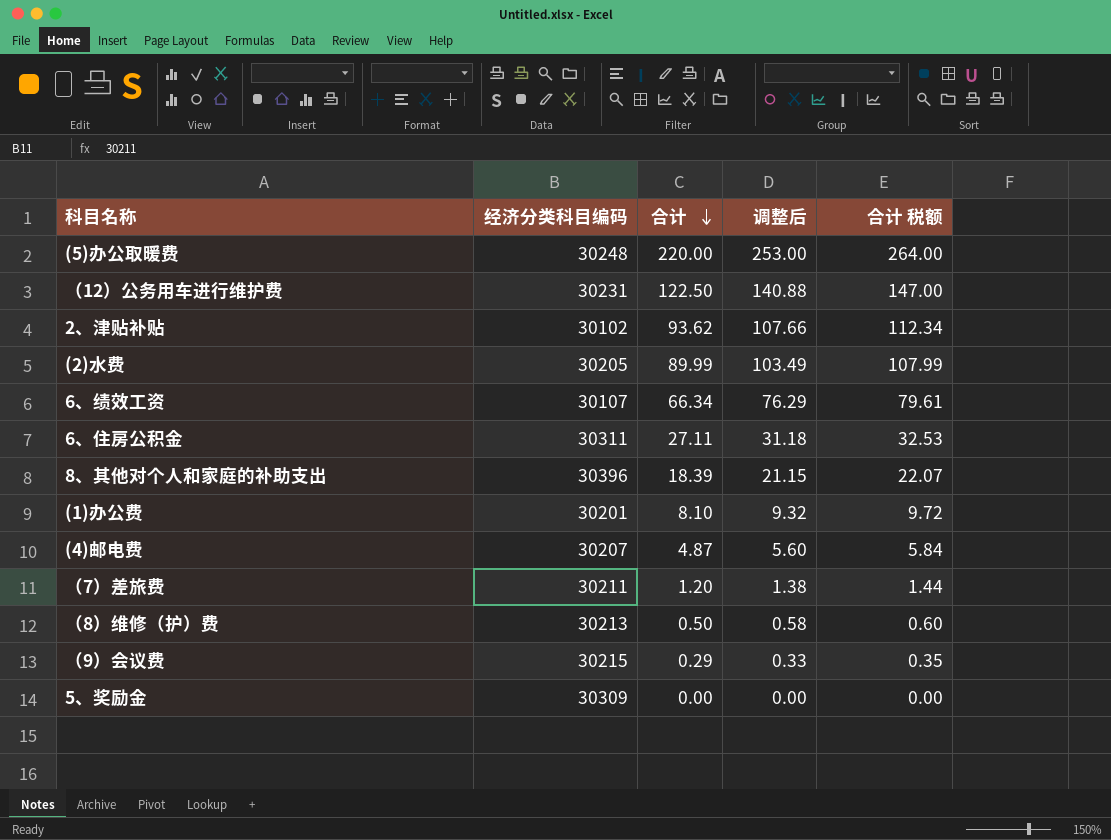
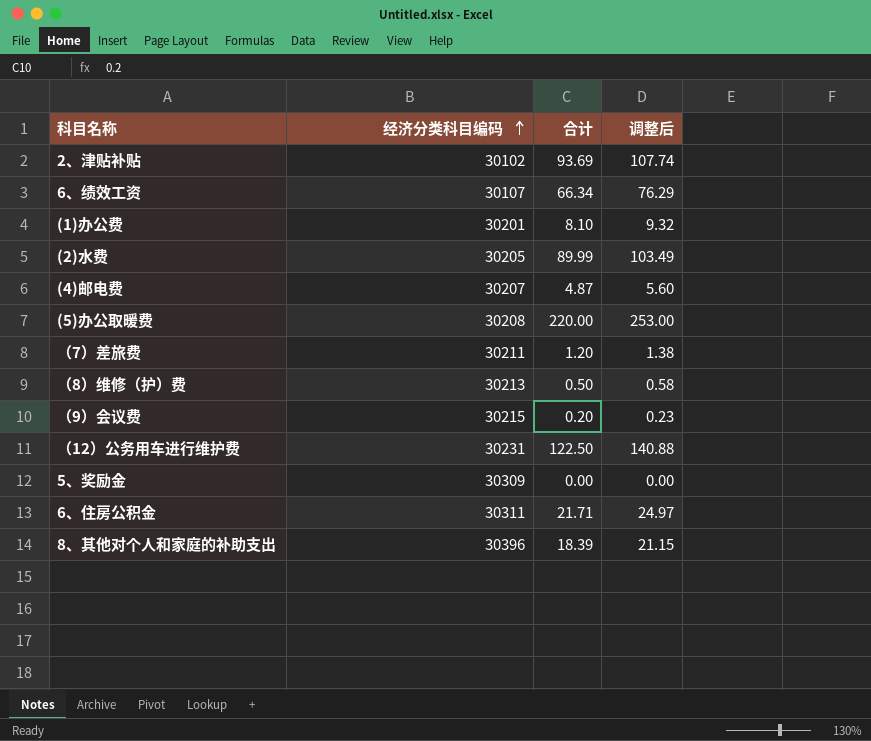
row order: 合计 descending -> 经济分类科目编码 ascending
column 合计 税额 | formula: [合计] * 1.2 -> none
2、津贴补贴 | 合计: 93.62 -> 93.69
2、津贴补贴 | 调整后: 107.66 -> 107.74
(5)办公取暖费 | 经济分类科目编码: 30248 -> 30208
（9）会议费 | 合计: 0.29 -> 0.20
（9）会议费 | 调整后: 0.33 -> 0.23
6、住房公积金 | 合计: 27.11 -> 21.71
6、住房公积金 | 调整后: 31.18 -> 24.97

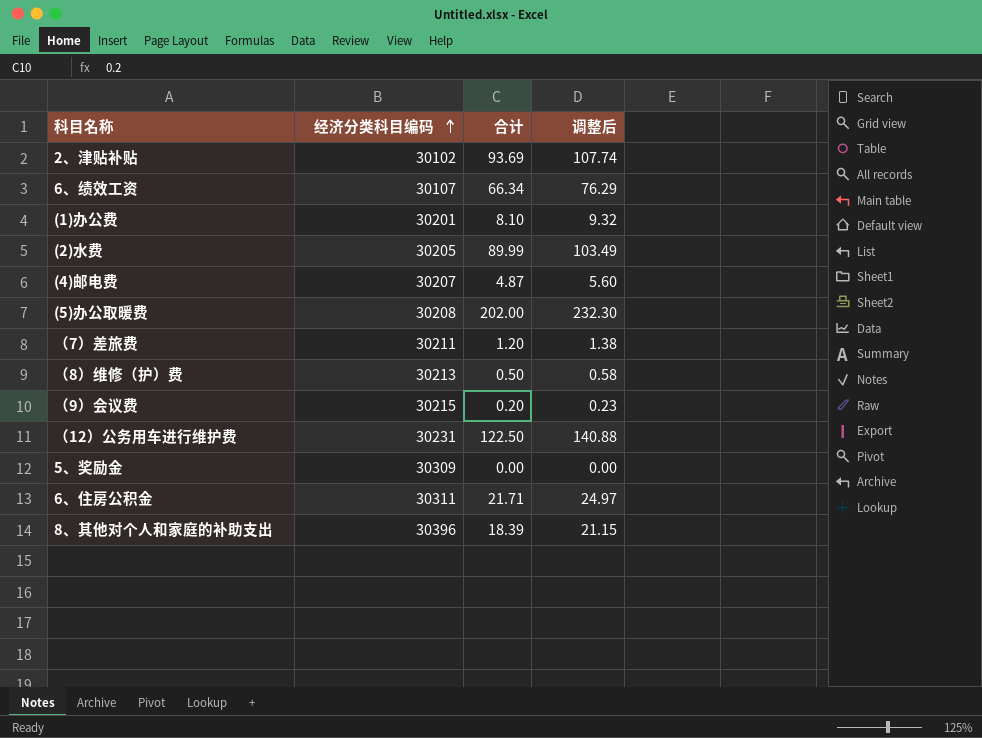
(5)办公取暖费 | 合计: 220.00 -> 202.00
(5)办公取暖费 | 调整后: 253.00 -> 232.30

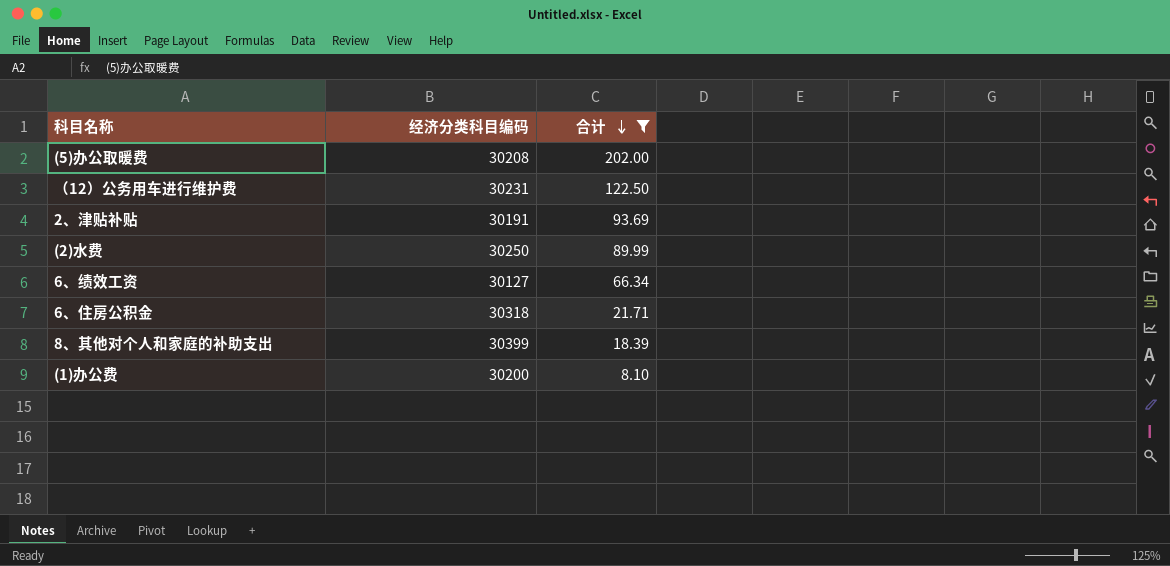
filter: none -> 合计 >= 8.10
row order: 经济分类科目编码 ascending -> 合计 descending
column 调整后 | formula: [合计] * 1.15 -> none
2、津贴补贴 | 经济分类科目编码: 30102 -> 30191
(2)水费 | 经济分类科目编码: 30205 -> 30250
6、绩效工资 | 经济分类科目编码: 30107 -> 30127
6、住房公积金 | 经济分类科目编码: 30311 -> 30318
8、其他对个人和家庭的补助支出 | 经济分类科目编码: 30396 -> 30399
(1)办公费 | 经济分类科目编码: 30201 -> 30200

